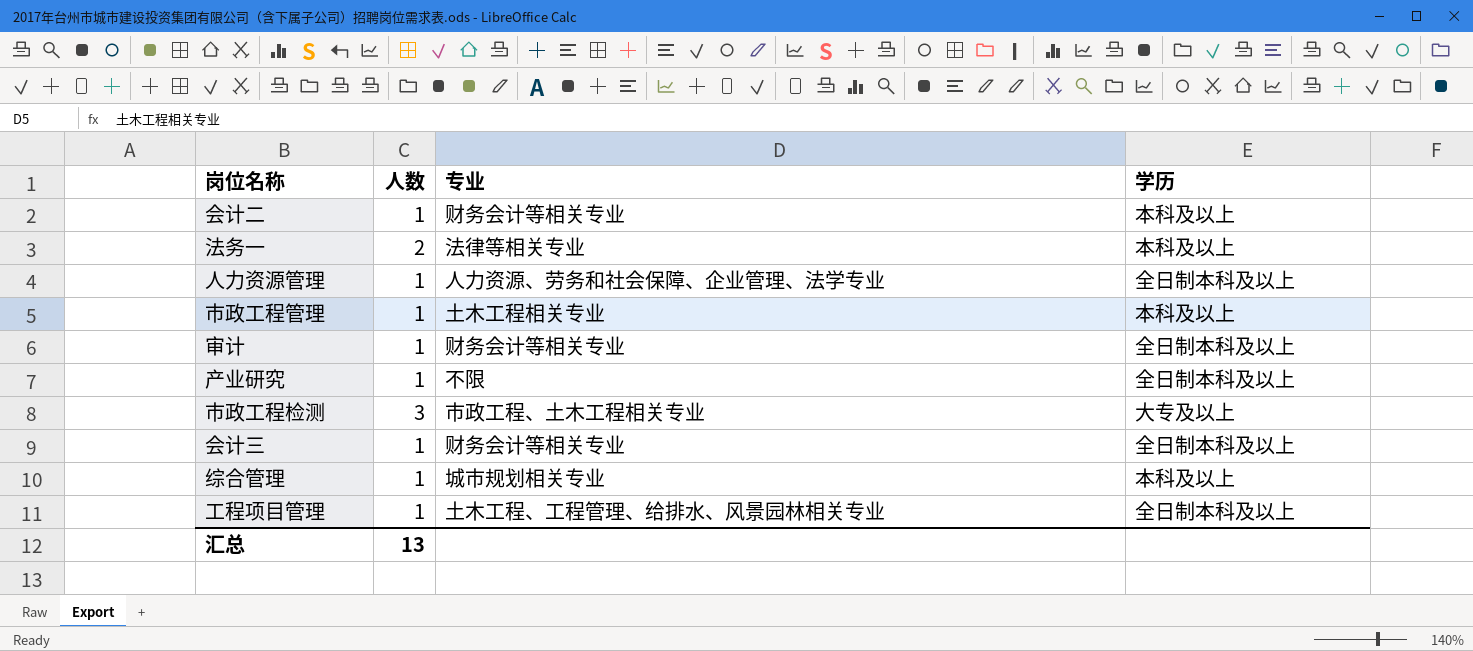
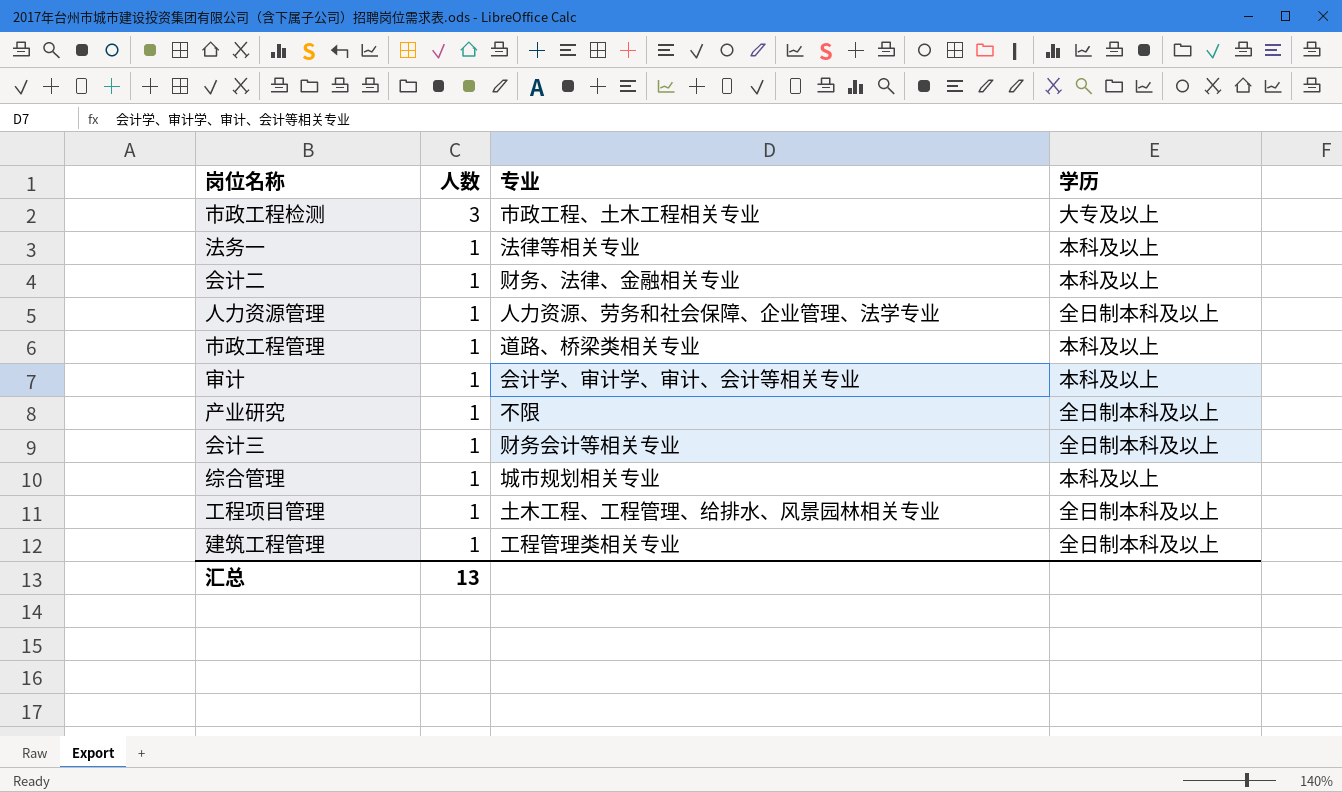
row order: none -> 人数 descending
法务一 | 人数: 2 -> 1
会计二 | 专业: 财务会计等相关专业 -> 财务、法律、金融相关专业
市政工程管理 | 专业: 土木工程相关专业 -> 道路、桥梁类相关专业
审计 | 专业: 财务会计等相关专业 -> 会计学、审计学、审计、会计等相关专业
审计 | 学历: 全日制本科及以上 -> 本科及以上
row 建筑工程管理: none -> 1 | 工程管理类相关专业 | 全日制本科及以上

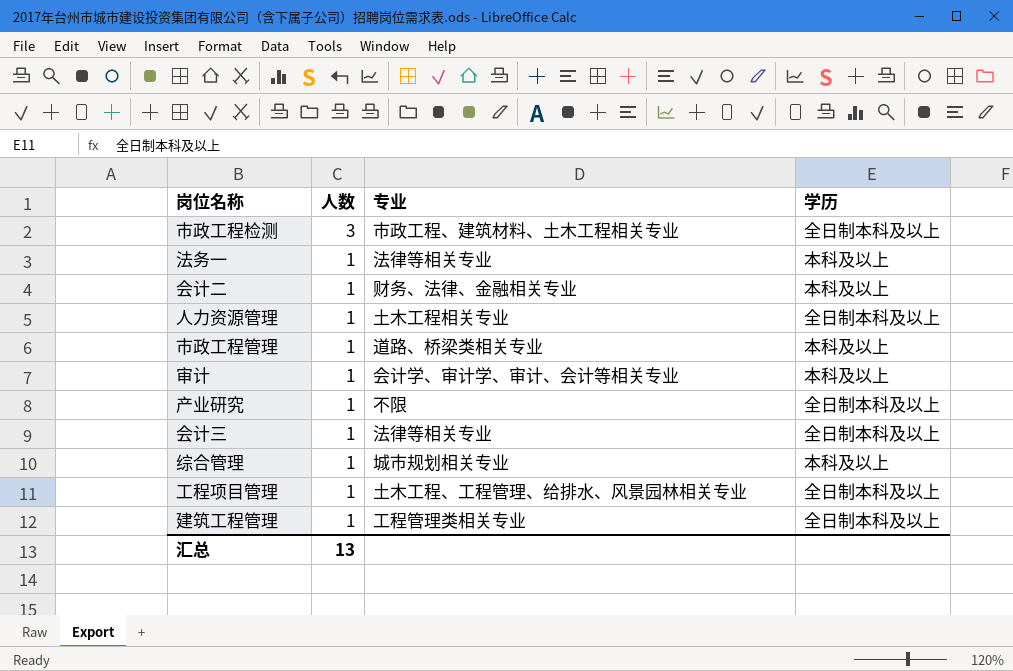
市政工程检测 | 专业: 市政工程、土木工程相关专业 -> 市政工程、建筑材料、土木工程相关专业
市政工程检测 | 学历: 大专及以上 -> 全日制本科及以上
人力资源管理 | 专业: 人力资源、劳务和社会保障、企业管理、法学专业 -> 土木工程相关专业
会计三 | 专业: 财务会计等相关专业 -> 法律等相关专业

